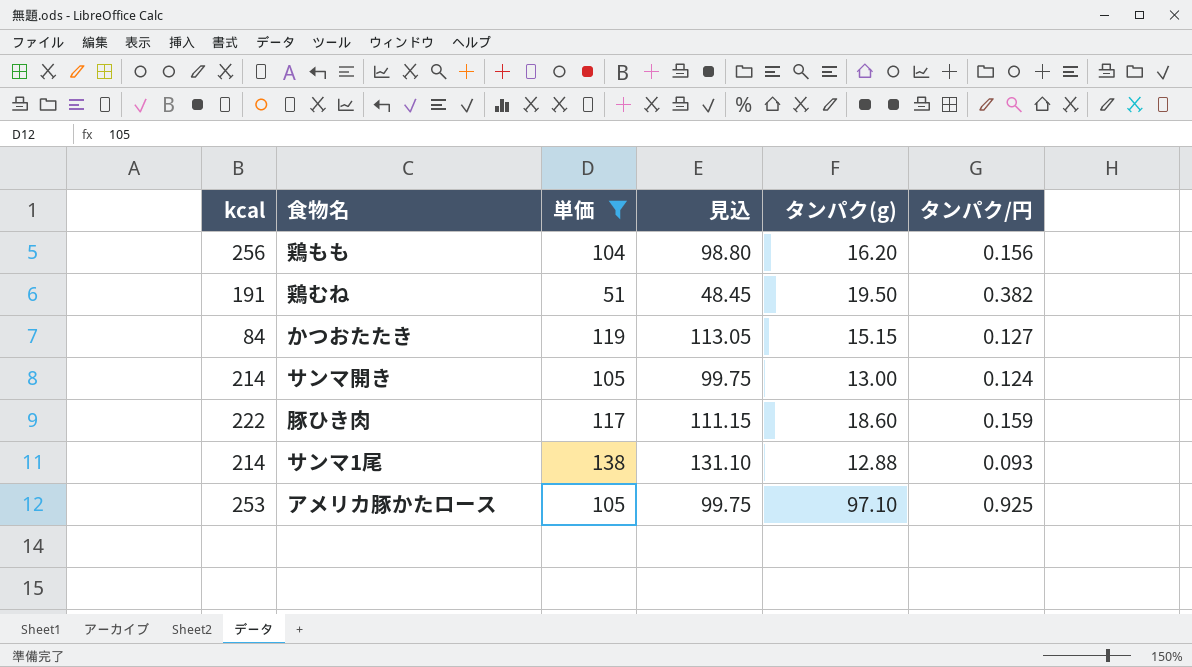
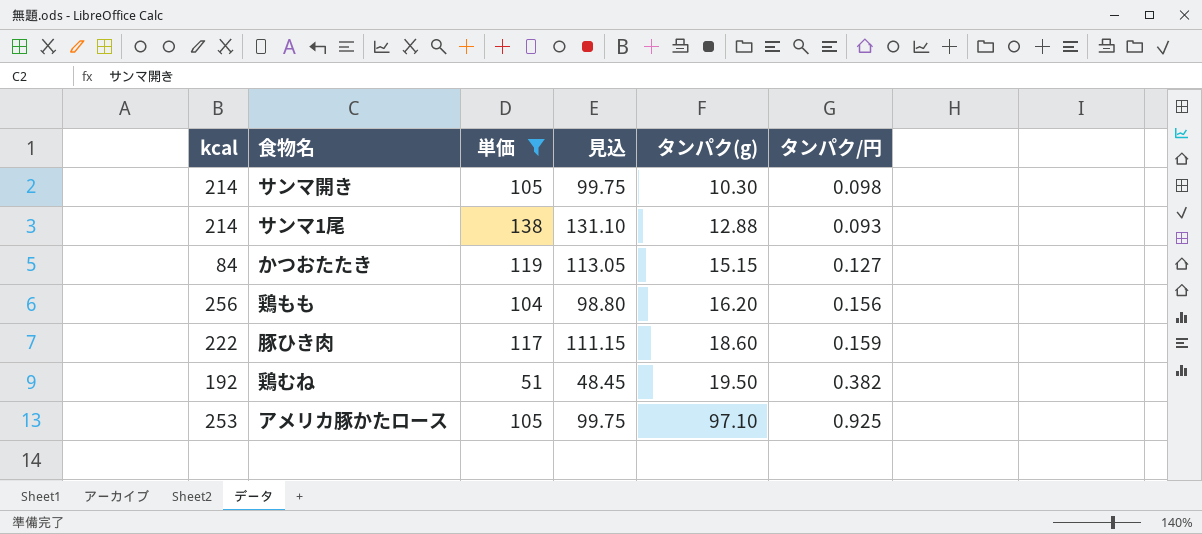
row order: none -> タンパク(g) ascending
サンマ開き | タンパク(g): 13.00 -> 10.30
サンマ開き | タンパク/円: 0.124 -> 0.098
鶏むね | kcal: 191 -> 192

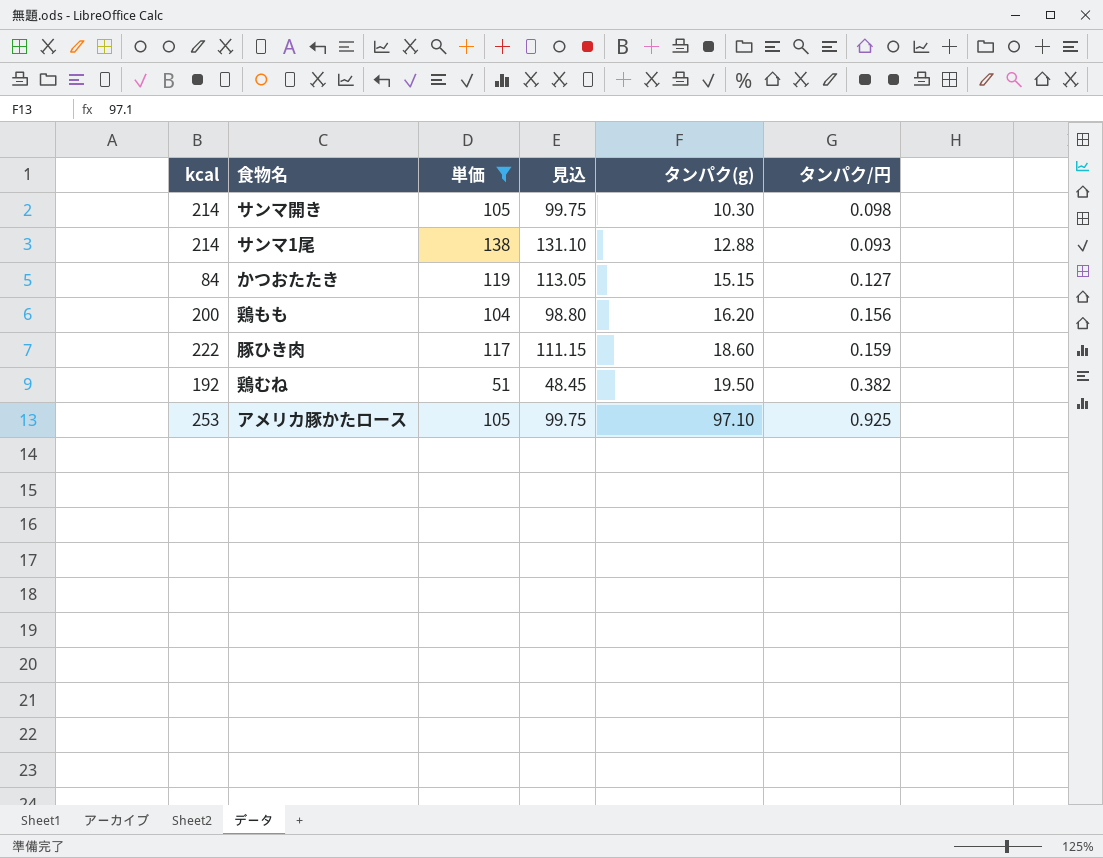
鶏もも | kcal: 256 -> 200

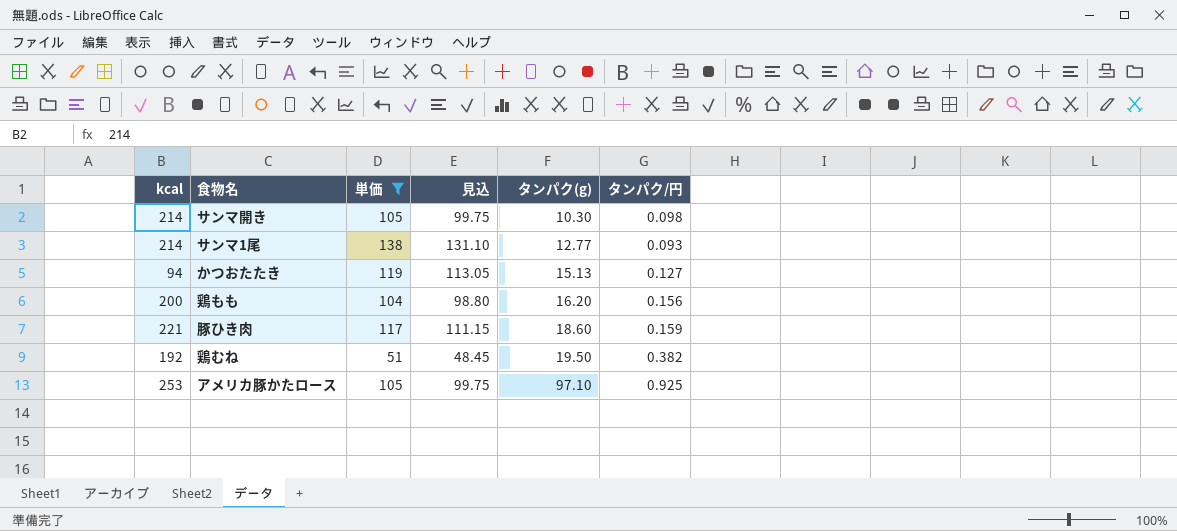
サンマ1尾 | タンパク(g): 12.88 -> 12.77
かつおたたき | kcal: 84 -> 94
かつおたたき | タンパク(g): 15.15 -> 15.13
豚ひき肉 | kcal: 222 -> 221

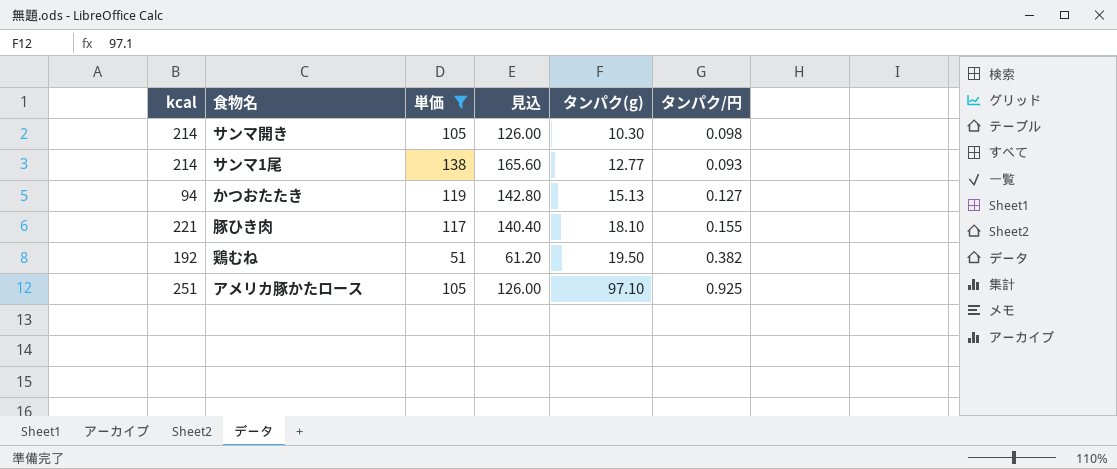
column 見込 | formula: [単価] * 0.95 -> [単価] * 1.2
row 鶏もも: 200 | 104 | 98.80 | 16.20 | 0.156 -> none
豚ひき肉 | タンパク(g): 18.60 -> 18.10
豚ひき肉 | タンパク/円: 0.159 -> 0.155
アメリカ豚かたロース | kcal: 253 -> 251

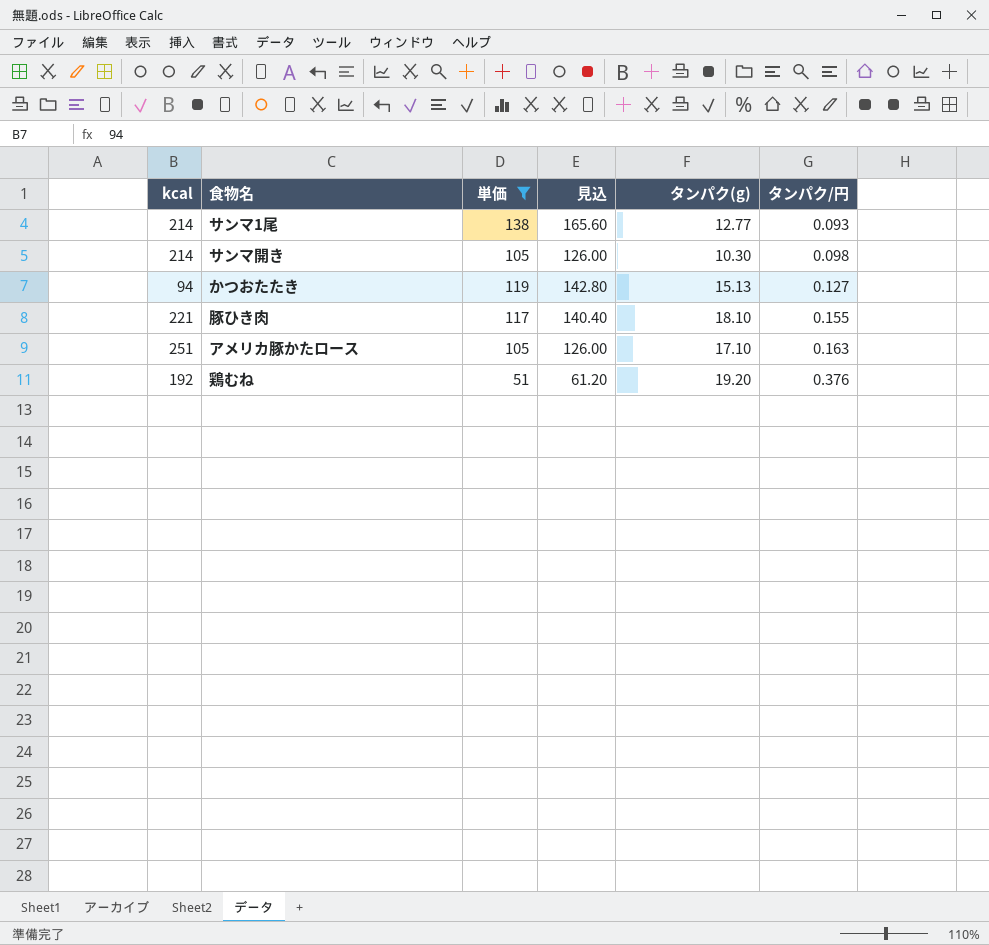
row order: タンパク(g) ascending -> タンパク/円 ascending
アメリカ豚かたロース | タンパク(g): 97.10 -> 17.10
アメリカ豚かたロース | タンパク/円: 0.925 -> 0.163
鶏むね | タンパク(g): 19.50 -> 19.20
鶏むね | タンパク/円: 0.382 -> 0.376

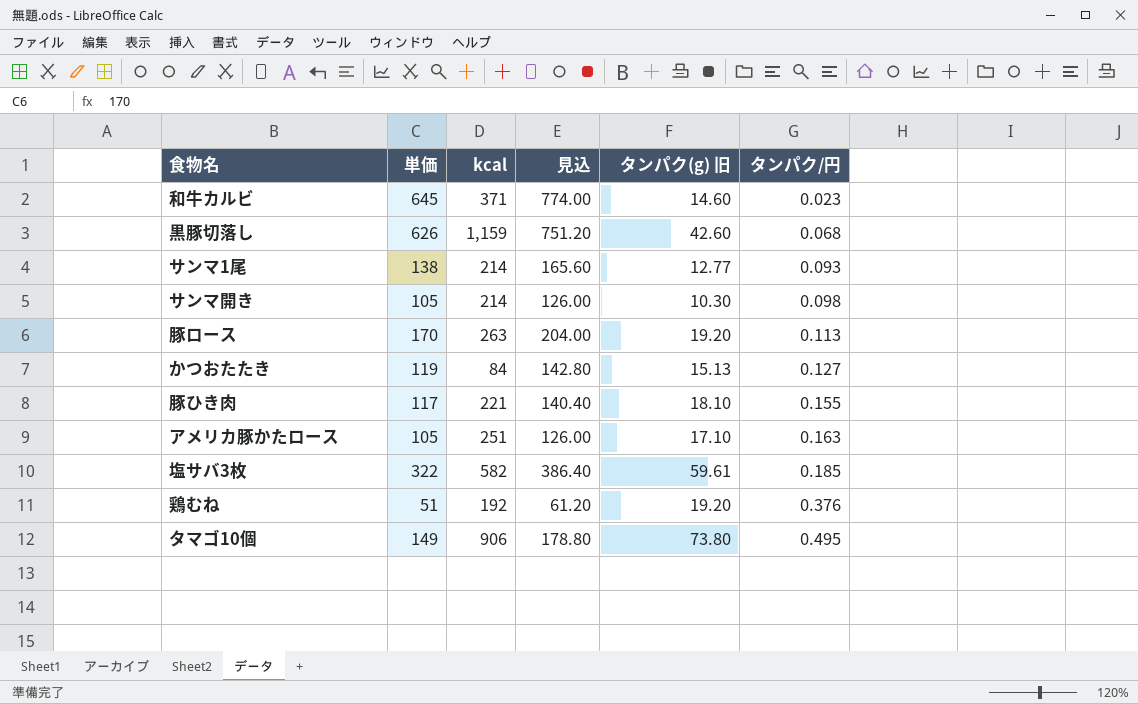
filter: 単価 <= 138 -> none
column kcal | position: 1 -> 3
column name: タンパク(g) -> タンパク(g) 旧
かつおたたき | kcal: 94 -> 84

